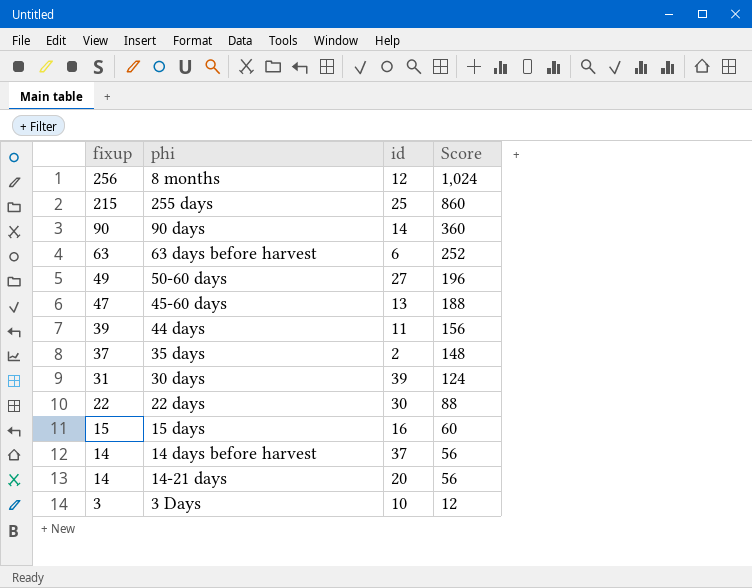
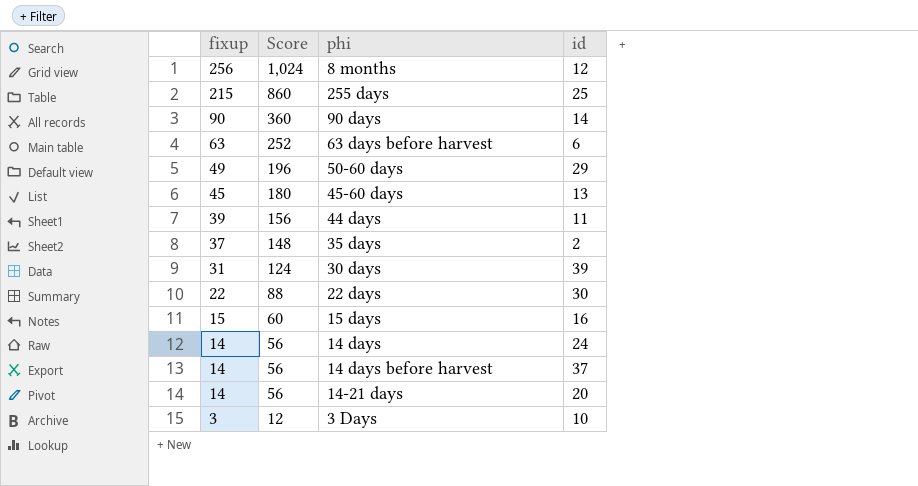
column Score | position: 4 -> 2
50-60 days | id: 27 -> 29
45-60 days | fixup: 47 -> 45
45-60 days | Score: 188 -> 180
row 14 days: none -> 14 | 56 | 24

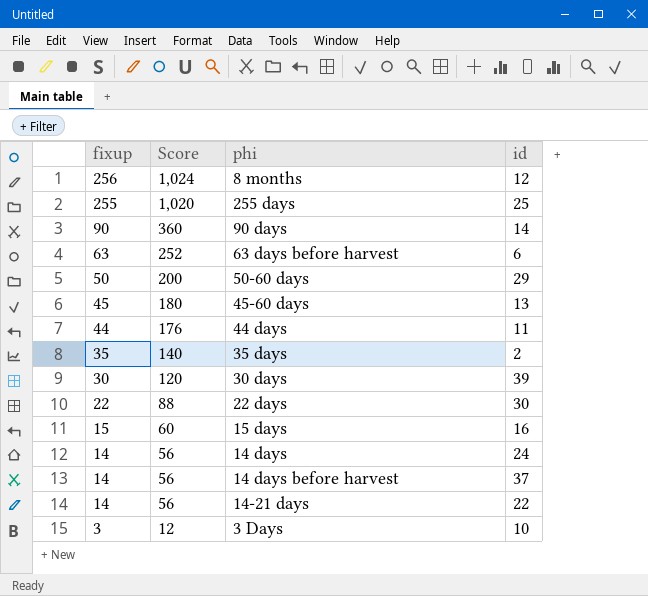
255 days | fixup: 215 -> 255
255 days | Score: 860 -> 1,020
50-60 days | fixup: 49 -> 50
50-60 days | Score: 196 -> 200
44 days | fixup: 39 -> 44
44 days | Score: 156 -> 176
35 days | fixup: 37 -> 35
35 days | Score: 148 -> 140
30 days | fixup: 31 -> 30
30 days | Score: 124 -> 120
14-21 days | id: 20 -> 22

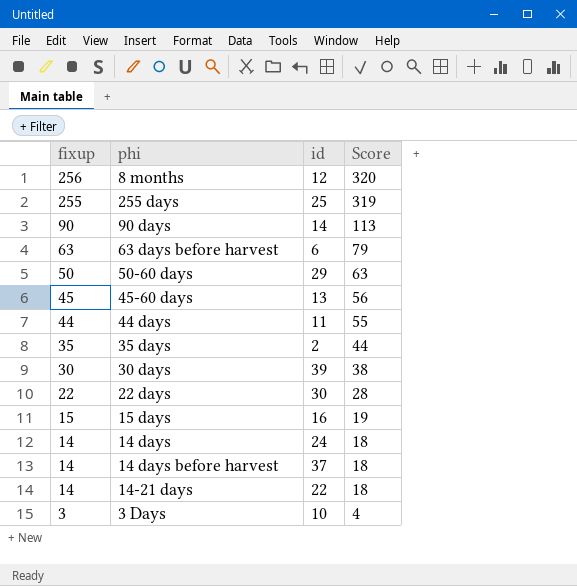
column Score | formula: [fixup] * 4 -> [fixup] * 1.25
column Score | position: 2 -> 4

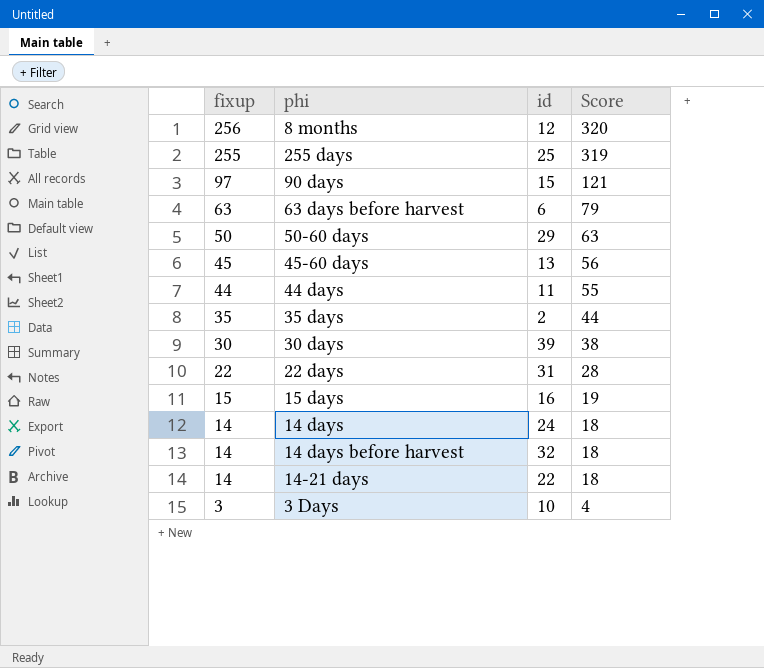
90 days | fixup: 90 -> 97
90 days | id: 14 -> 15
90 days | Score: 113 -> 121
22 days | id: 30 -> 31
14 days before harvest | id: 37 -> 32

